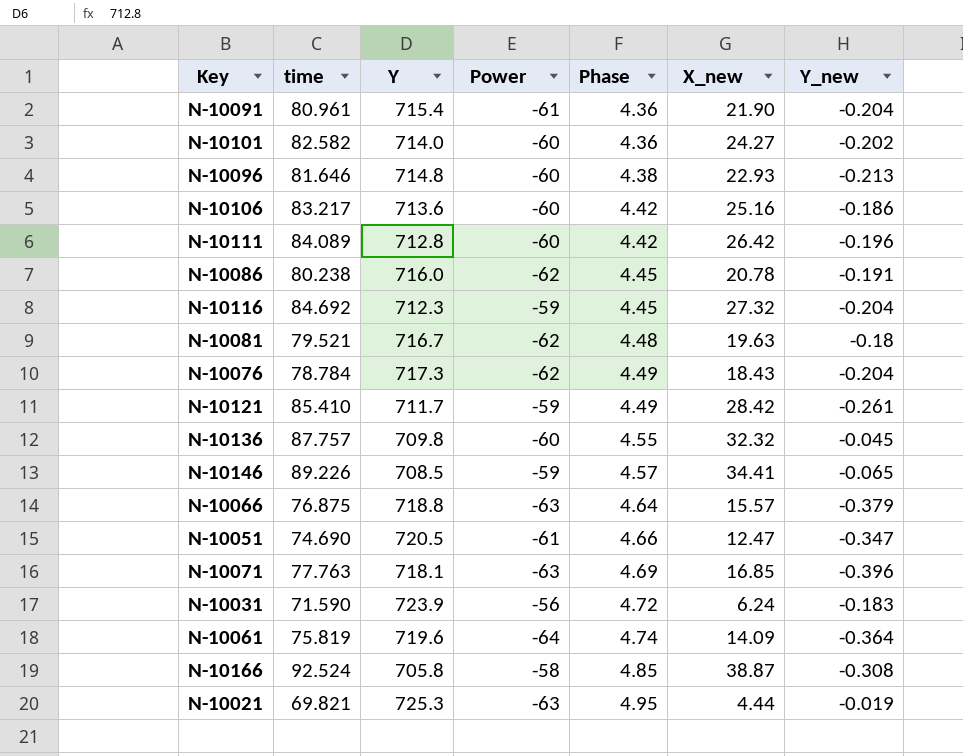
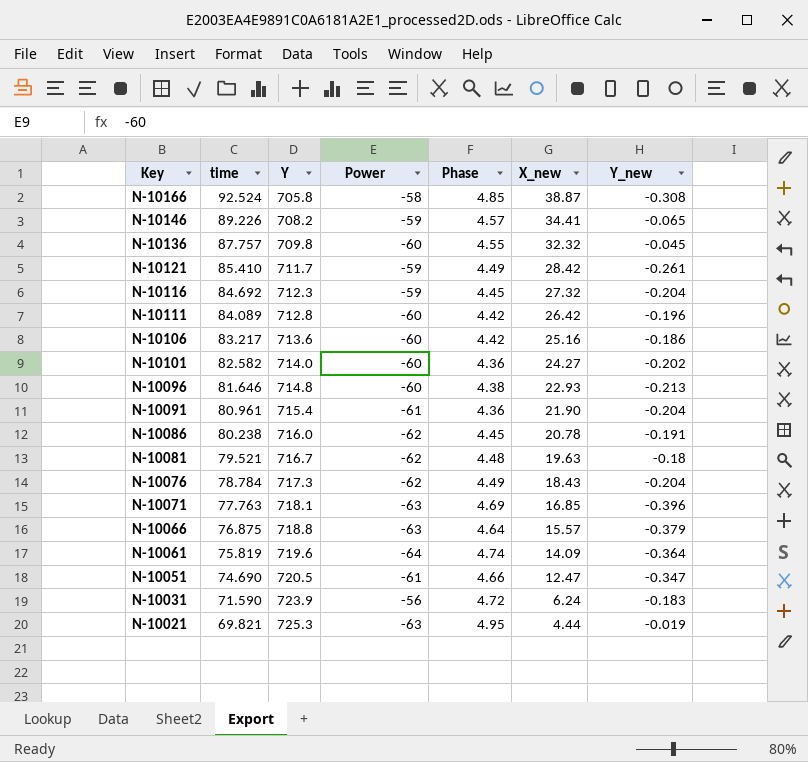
row order: Phase ascending -> Key descending
N-10146 | Y: 708.5 -> 708.2

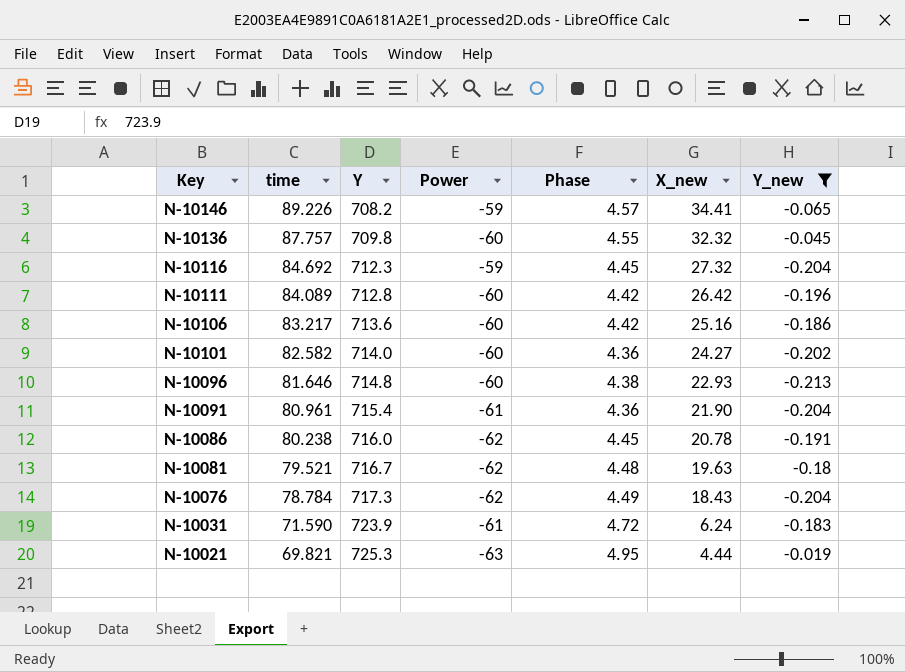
filter: none -> Y_new >= -0.213
N-10031 | Power: -56 -> -61

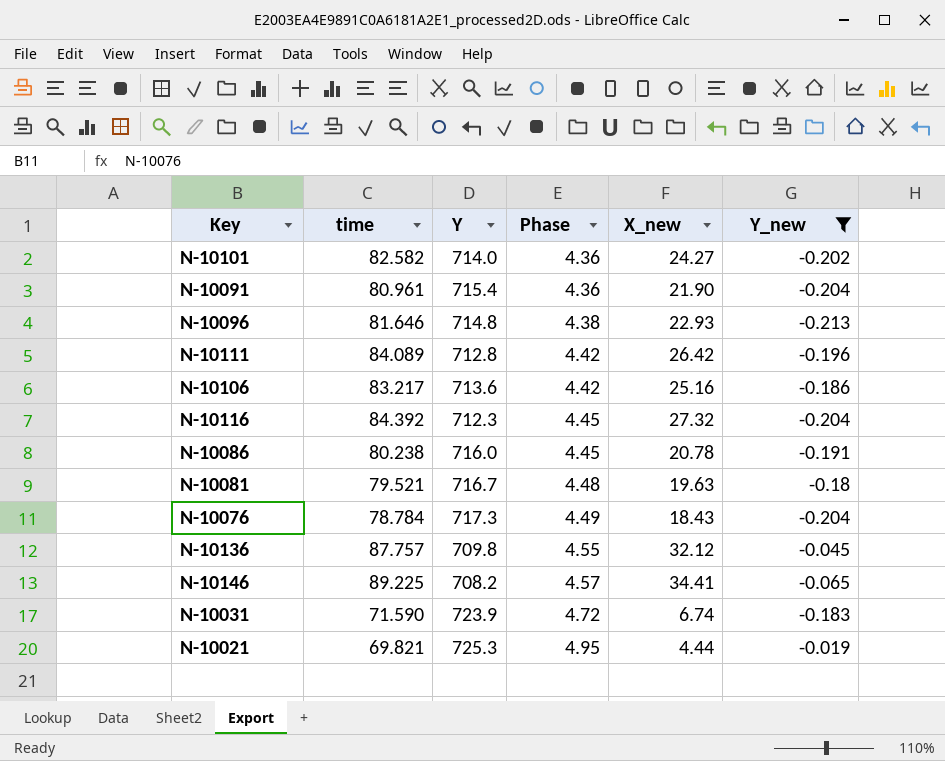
row order: Key descending -> Phase ascending
column Power | position: 4 -> none
N-10116 | time: 84.692 -> 84.392
N-10136 | X_new: 32.32 -> 32.12
N-10146 | time: 89.226 -> 89.225
N-10031 | X_new: 6.24 -> 6.74

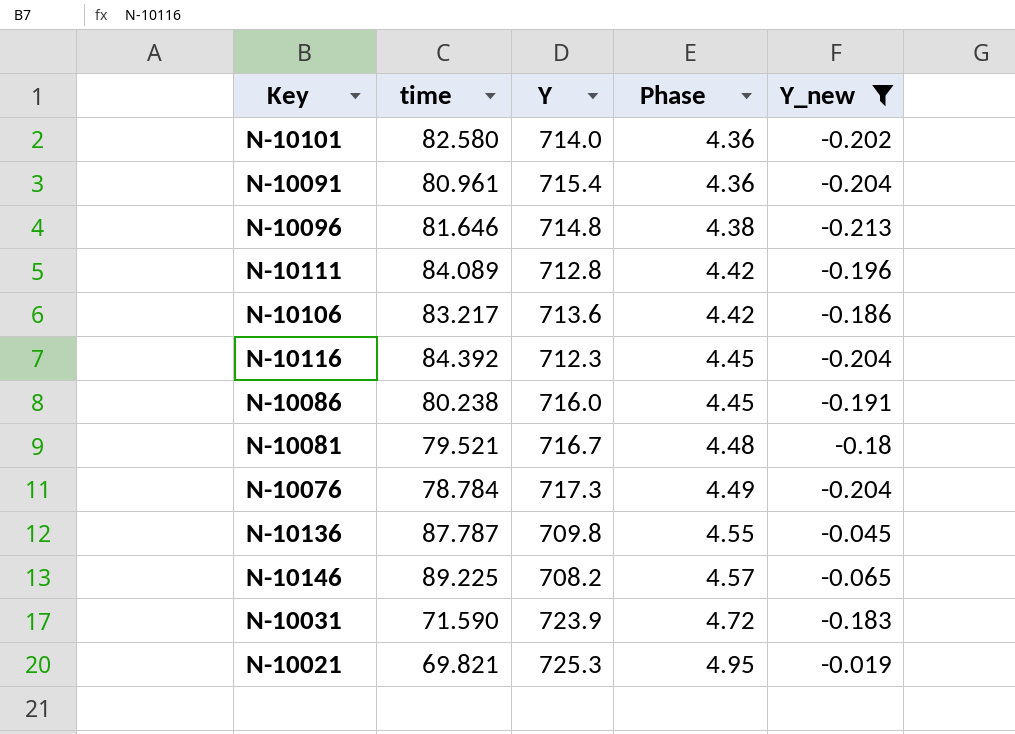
column X_new | position: 5 -> none
N-10101 | time: 82.582 -> 82.580
N-10136 | time: 87.757 -> 87.787

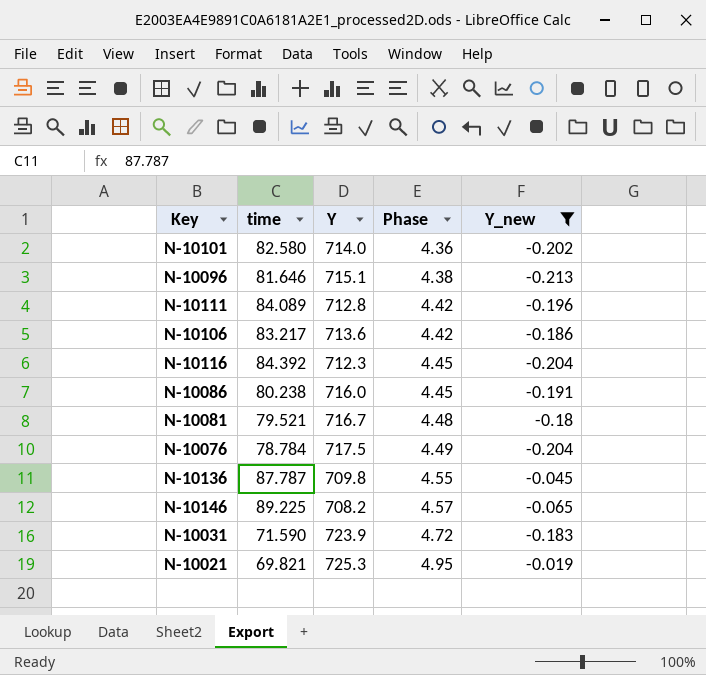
row N-10091: 80.961 | 715.4 | 4.36 | -0.204 -> none
N-10096 | Y: 714.8 -> 715.1
N-10076 | Y: 717.3 -> 717.5

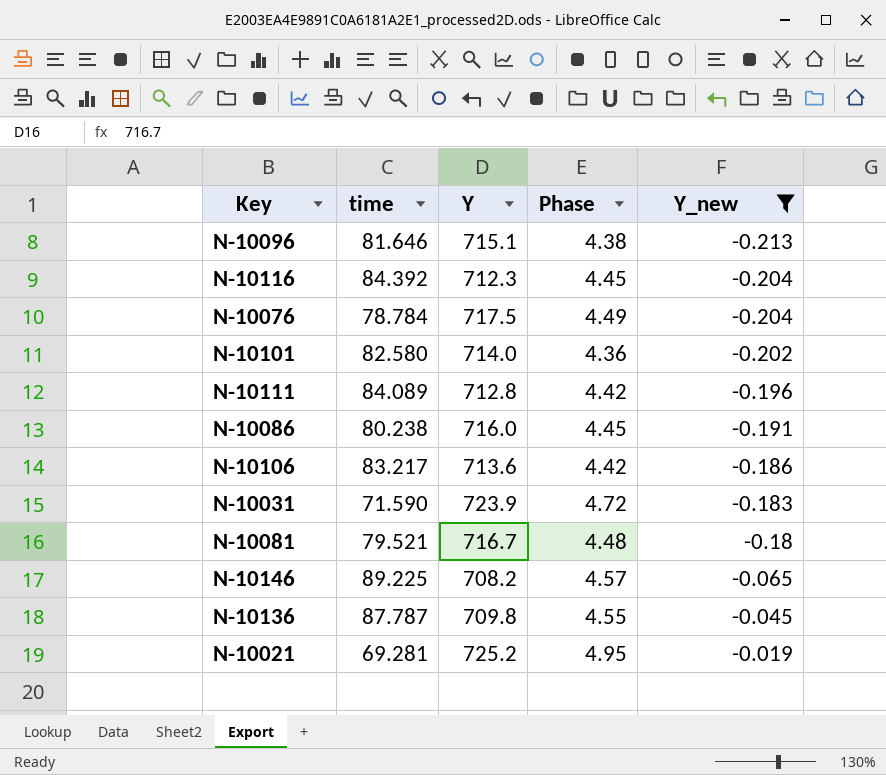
row order: Phase ascending -> Y_new ascending
N-10021 | time: 69.821 -> 69.281
N-10021 | Y: 725.3 -> 725.2

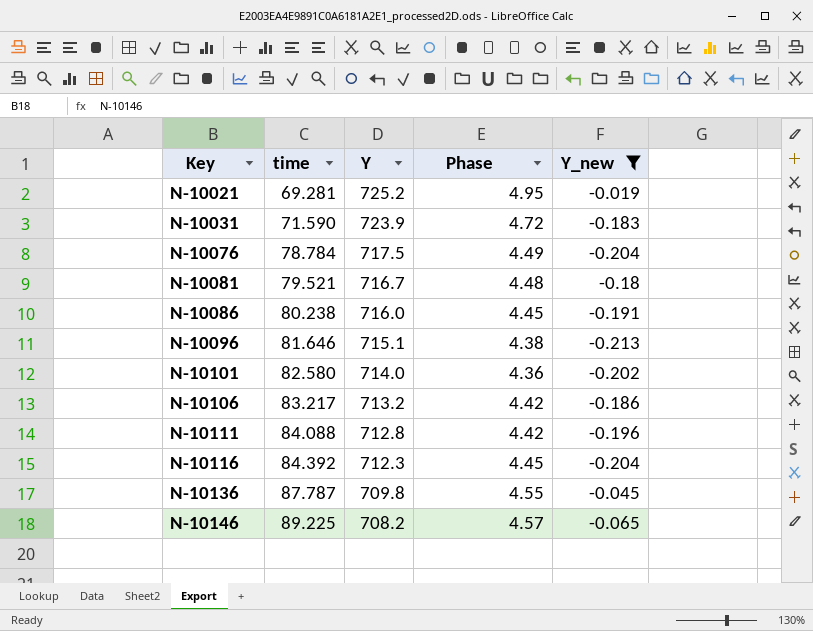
row order: Y_new ascending -> Key ascending
N-10106 | Y: 713.6 -> 713.2
N-10111 | time: 84.089 -> 84.088

